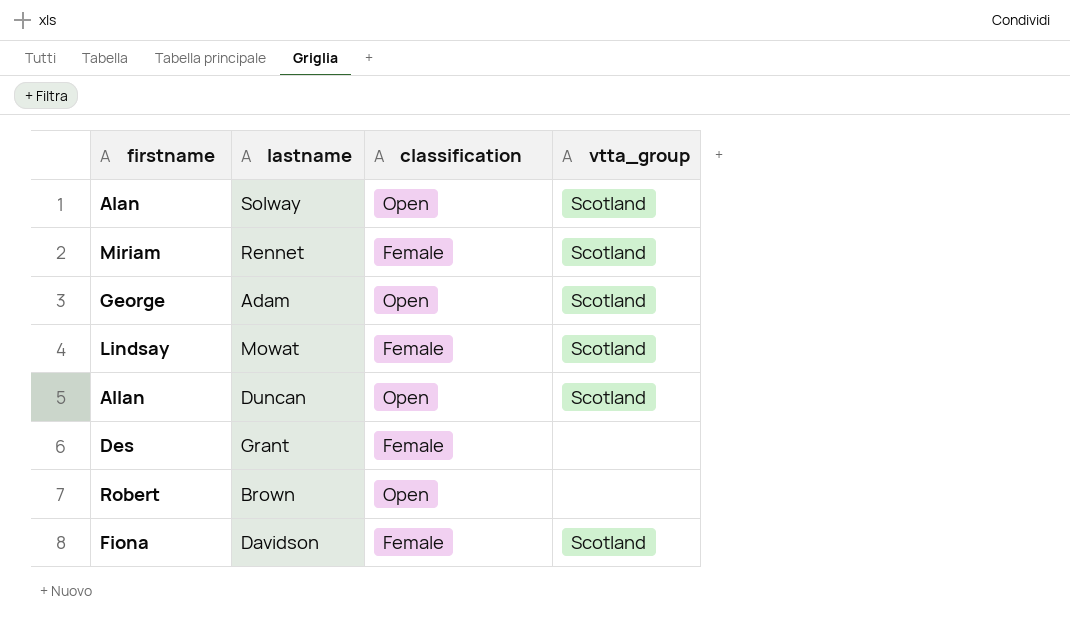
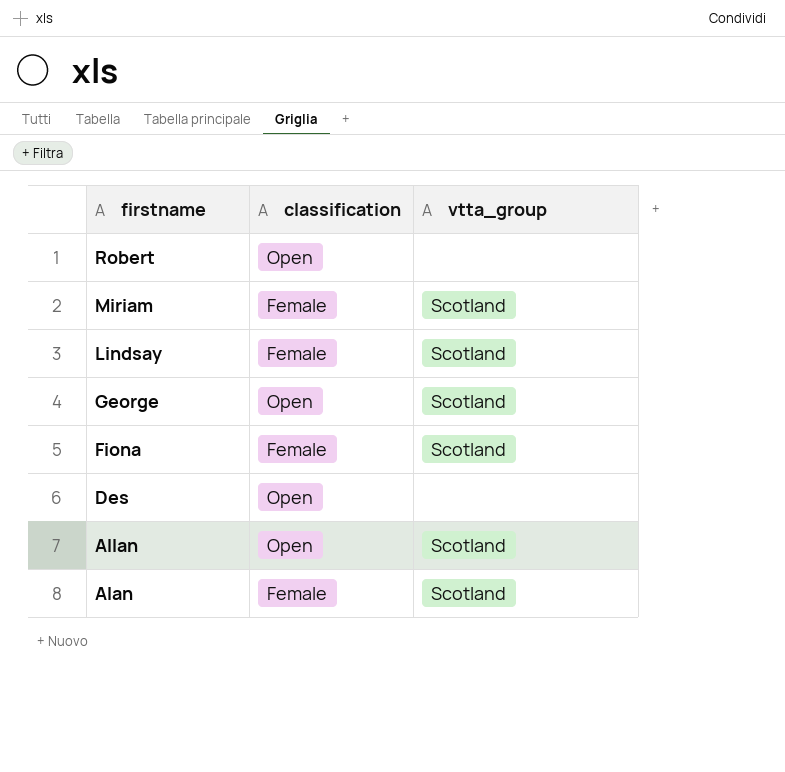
row order: none -> firstname descending
column lastname | position: 2 -> none
Des | classification: Female -> Open
Alan | classification: Open -> Female

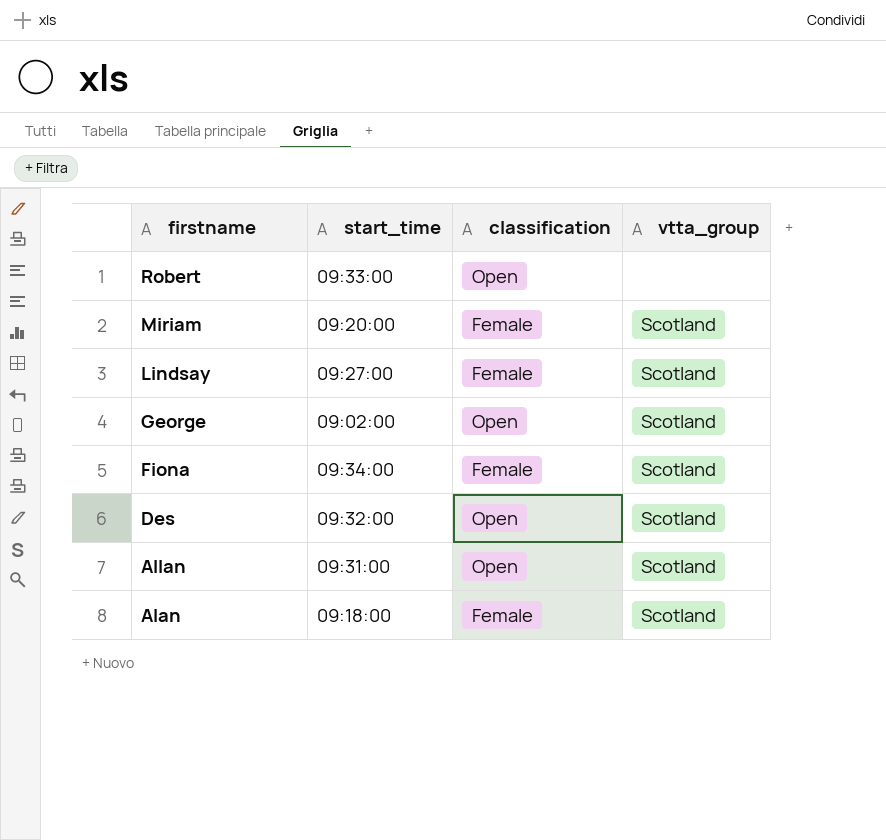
column start_time | position: none -> 2
Des | vtta_group: none -> Scotland

